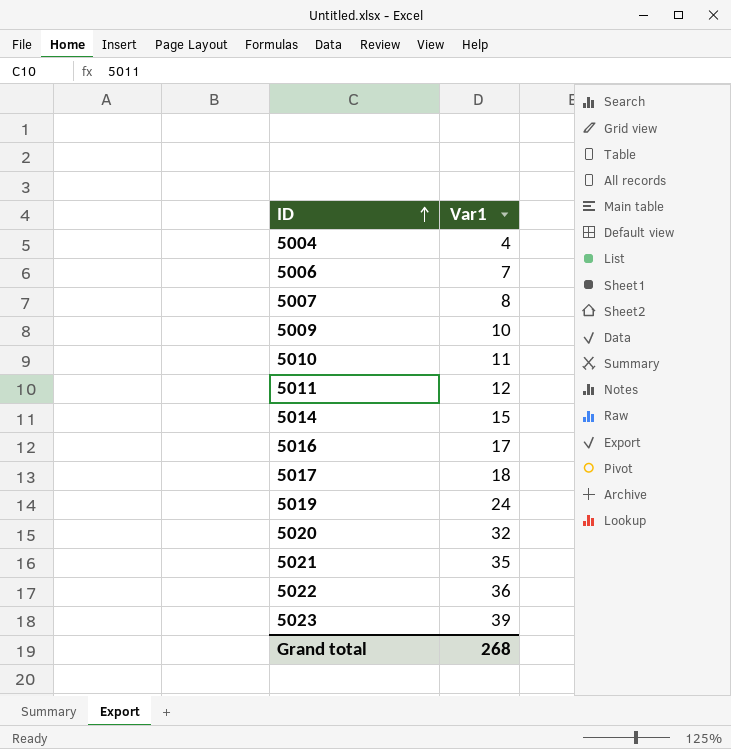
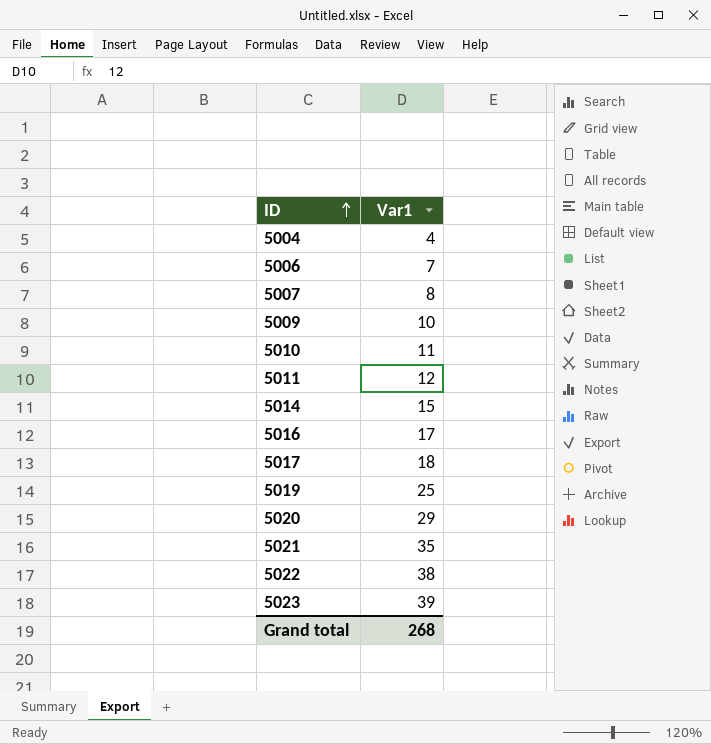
5019 | Var1: 24 -> 25
5020 | Var1: 32 -> 29
5022 | Var1: 36 -> 38

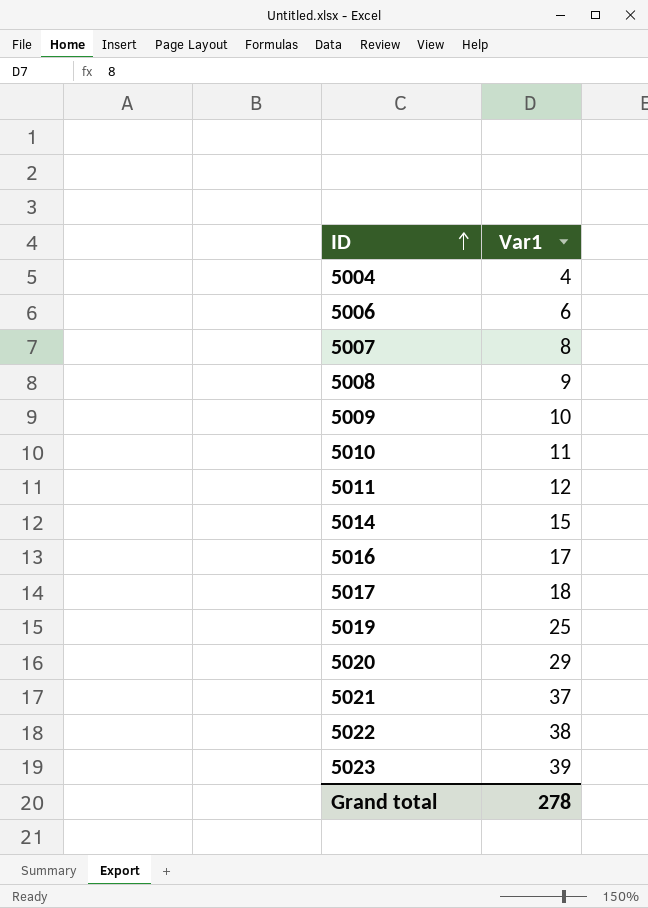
5006 | Var1: 7 -> 6
row 5008: none -> 9
5021 | Var1: 35 -> 37
Grand total | Var1: 268 -> 278

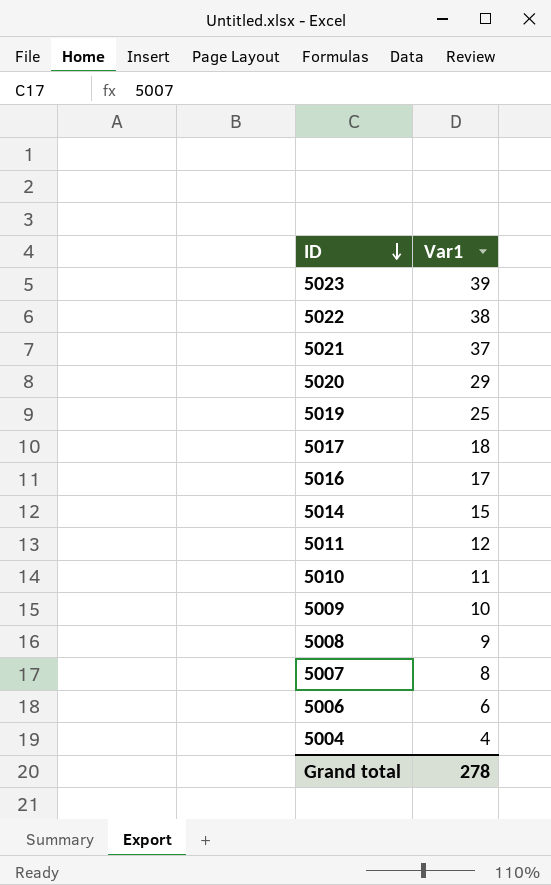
row order: ID ascending -> ID descending

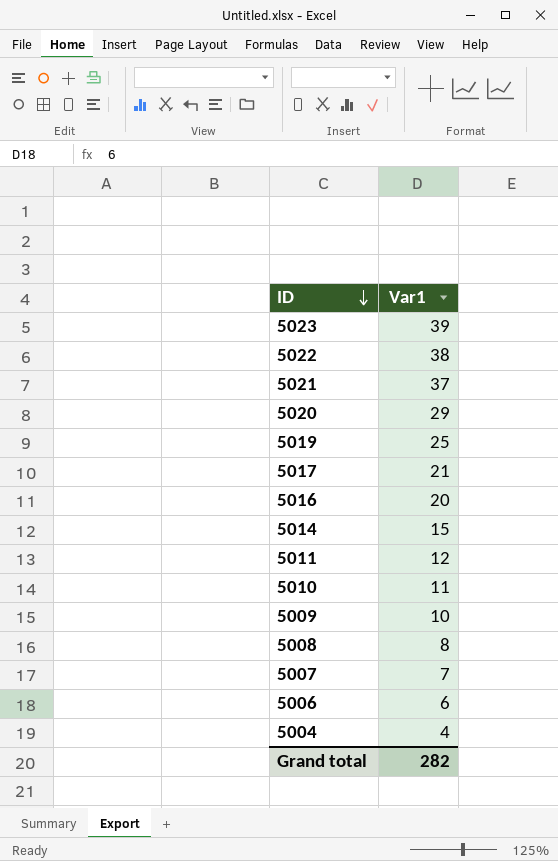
5017 | Var1: 18 -> 21
5016 | Var1: 17 -> 20
5008 | Var1: 9 -> 8
5007 | Var1: 8 -> 7
Grand total | Var1: 278 -> 282

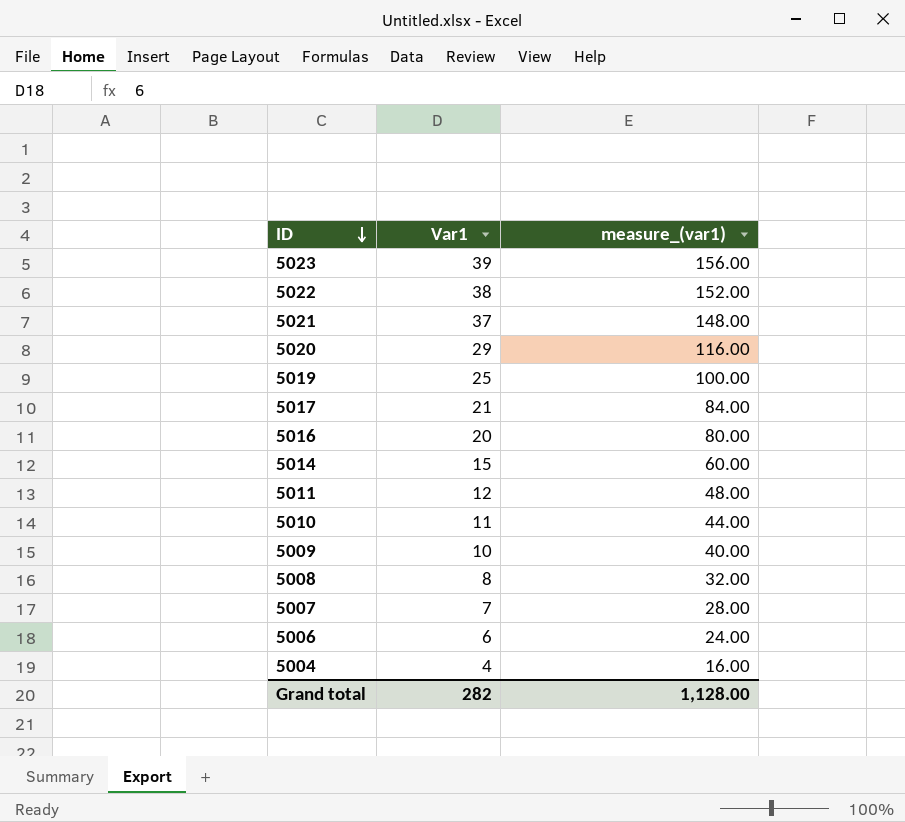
column measure_(var1) | formula: none -> [Var1] * 4

